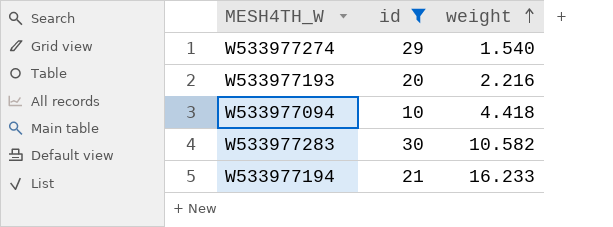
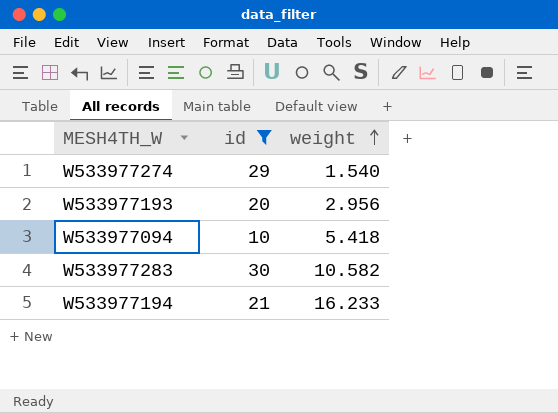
W533977193 | weight: 2.216 -> 2.956
W533977094 | weight: 4.418 -> 5.418

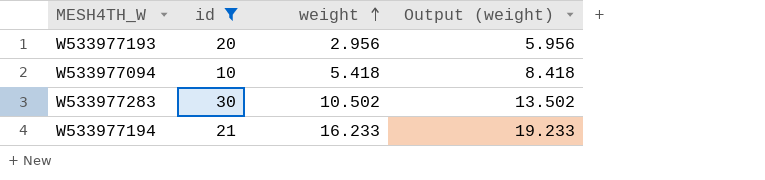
column Output (weight) | formula: none -> [weight] + 3
row W533977274: 29 | 1.540 -> none
W533977283 | weight: 10.582 -> 10.502

